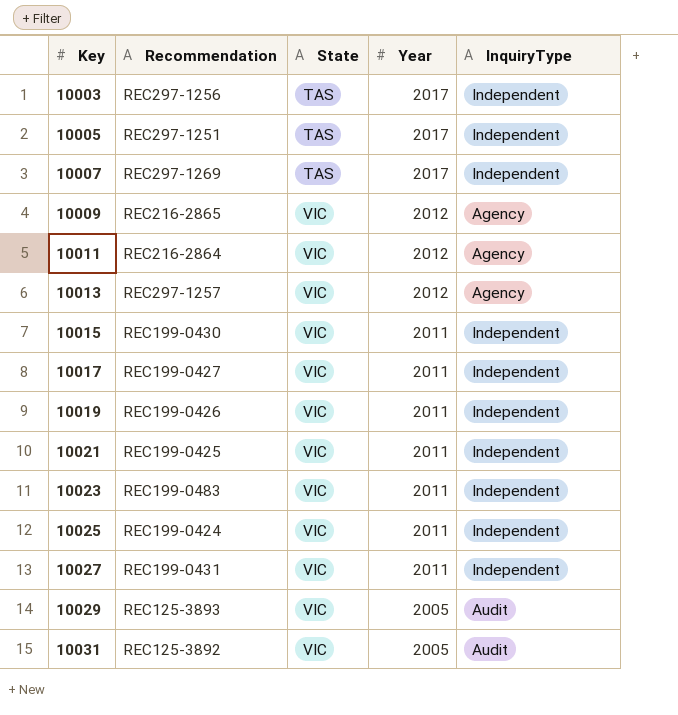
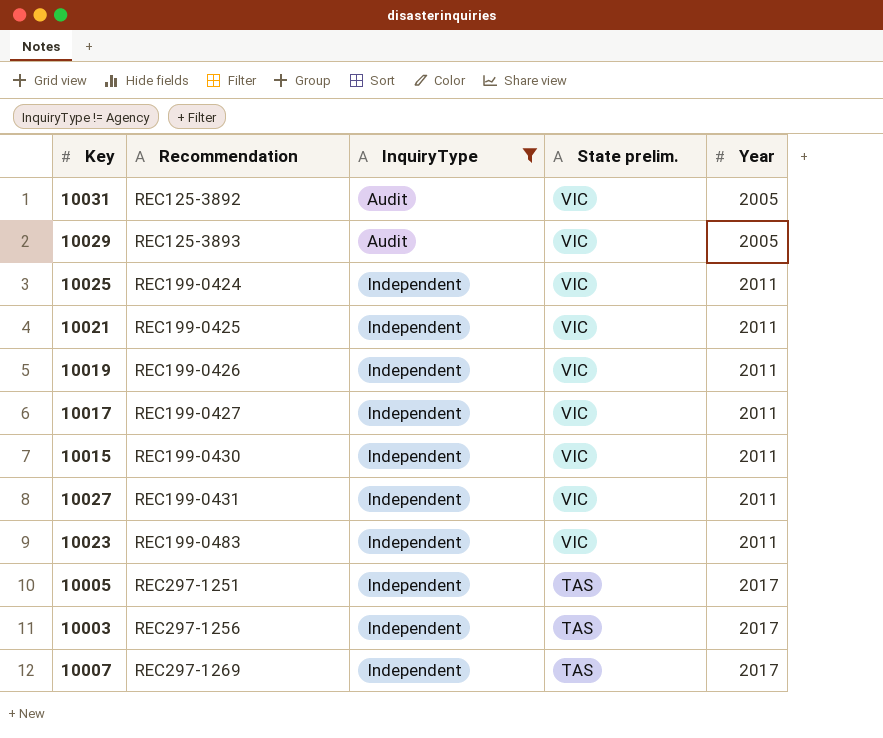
filter: none -> InquiryType != Agency
row order: Key ascending -> Recommendation ascending
column InquiryType | position: 5 -> 3
column name: State -> State prelim.

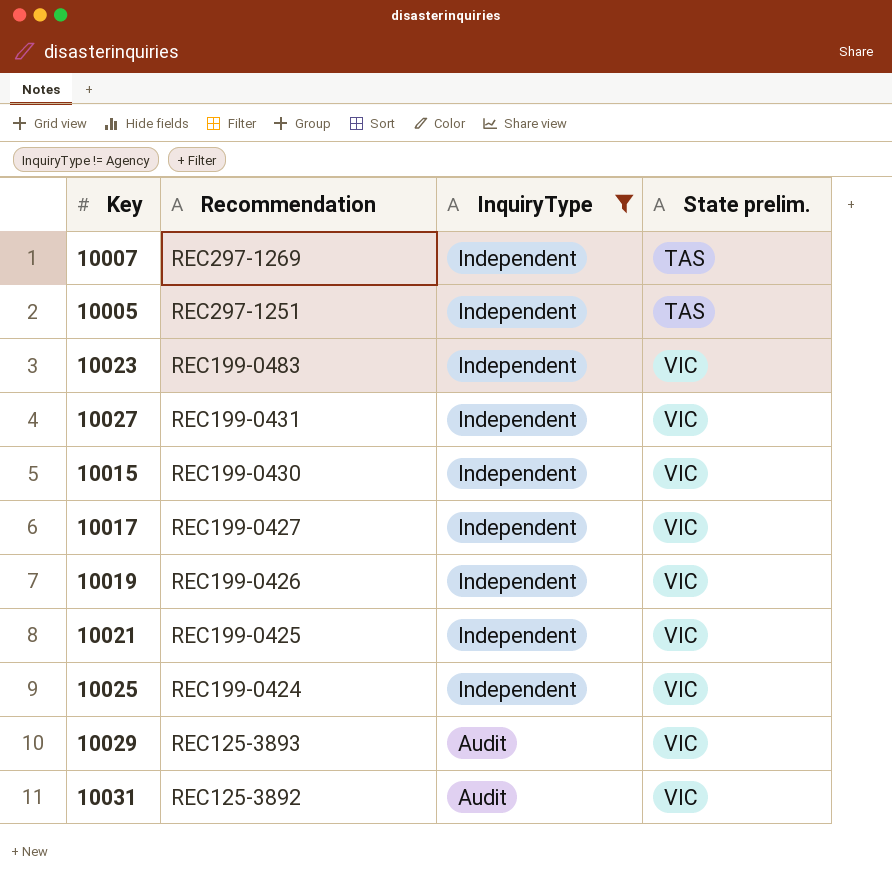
row order: Recommendation ascending -> Recommendation descending
column Year | position: 5 -> none
row 10003: REC297-1256 | Independent | TAS | 2017 -> none

